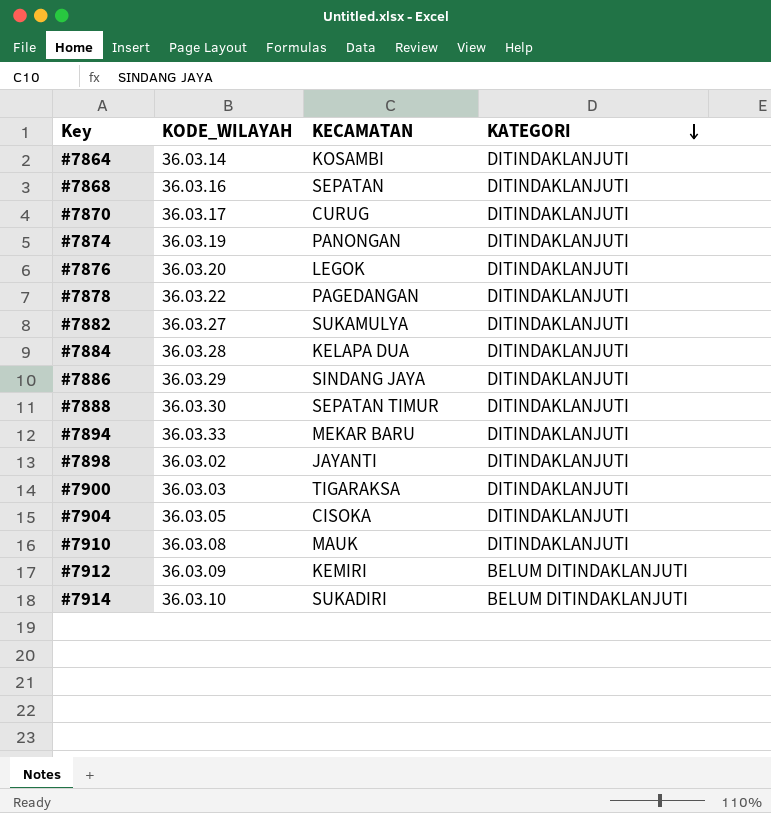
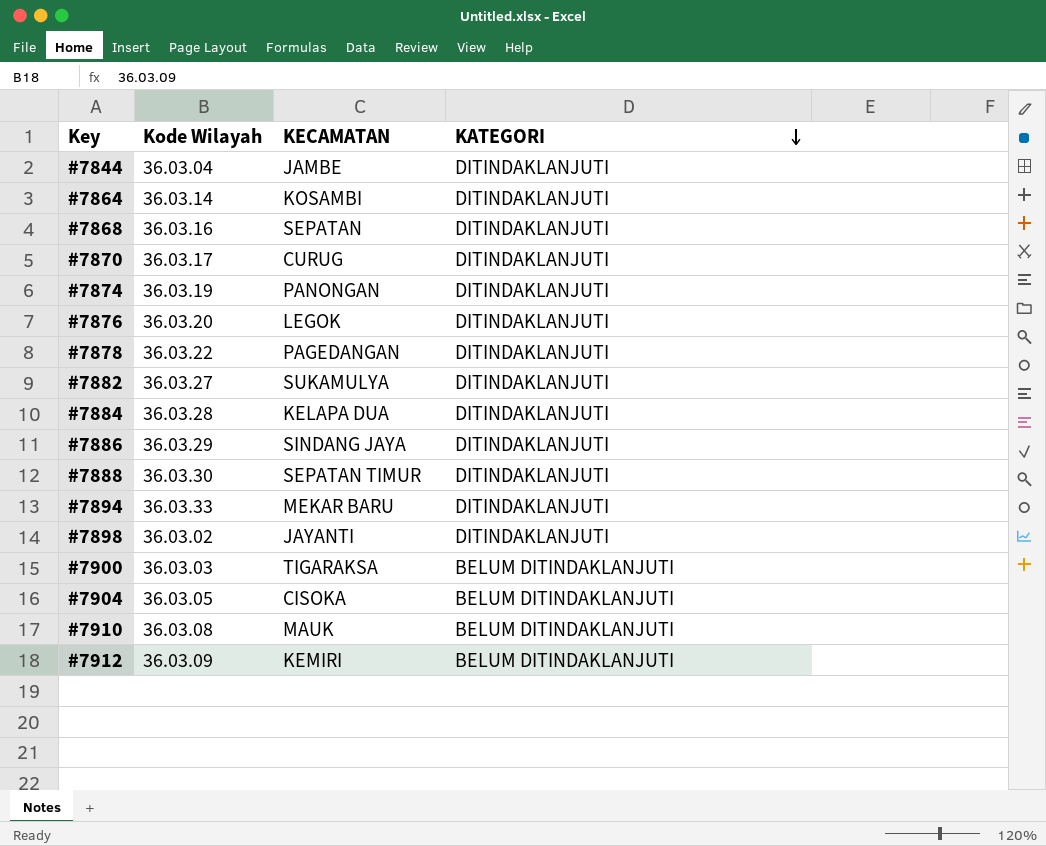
column name: KODE_WILAYAH -> Kode Wilayah
row #7914: 36.03.10 | SUKADIRI | BELUM DITINDAKLANJUTI -> none
row #7844: none -> 36.03.04 | JAMBE | DITINDAKLANJUTI
#7900 | KATEGORI: DITINDAKLANJUTI -> BELUM DITINDAKLANJUTI
#7904 | KATEGORI: DITINDAKLANJUTI -> BELUM DITINDAKLANJUTI
#7910 | KATEGORI: DITINDAKLANJUTI -> BELUM DITINDAKLANJUTI

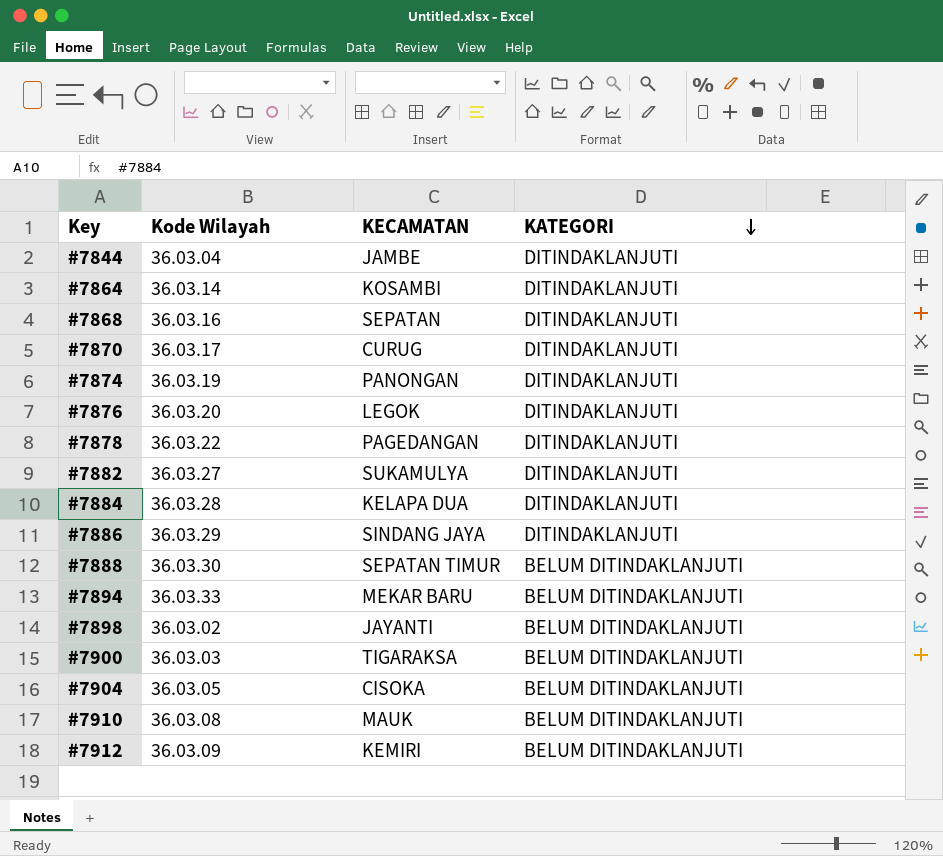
#7888 | KATEGORI: DITINDAKLANJUTI -> BELUM DITINDAKLANJUTI
#7894 | KATEGORI: DITINDAKLANJUTI -> BELUM DITINDAKLANJUTI
#7898 | KATEGORI: DITINDAKLANJUTI -> BELUM DITINDAKLANJUTI

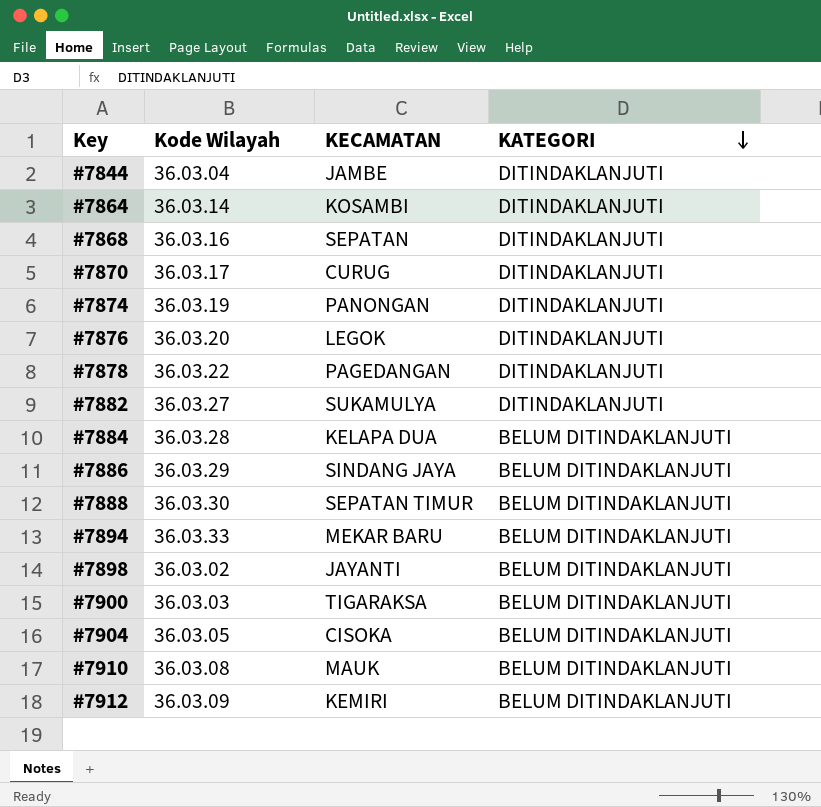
#7884 | KATEGORI: DITINDAKLANJUTI -> BELUM DITINDAKLANJUTI
#7886 | KATEGORI: DITINDAKLANJUTI -> BELUM DITINDAKLANJUTI

